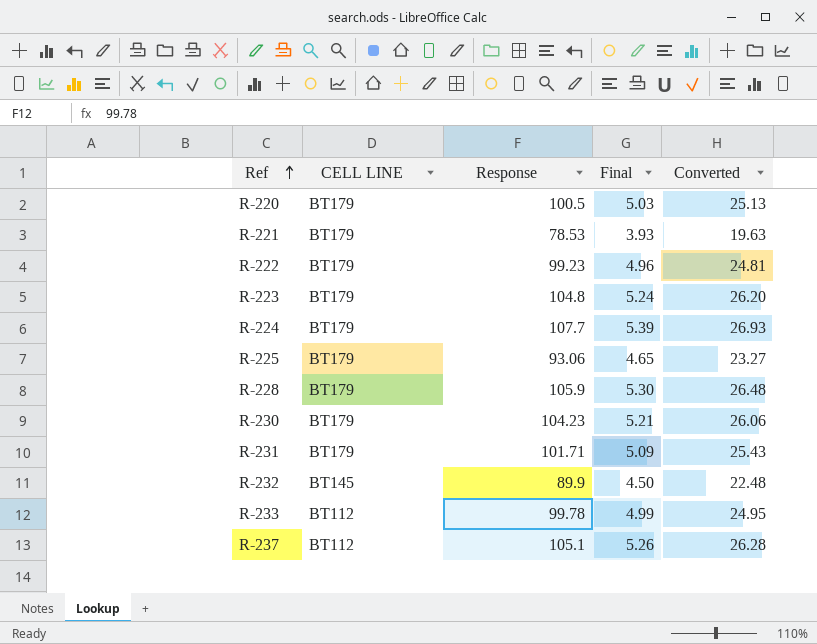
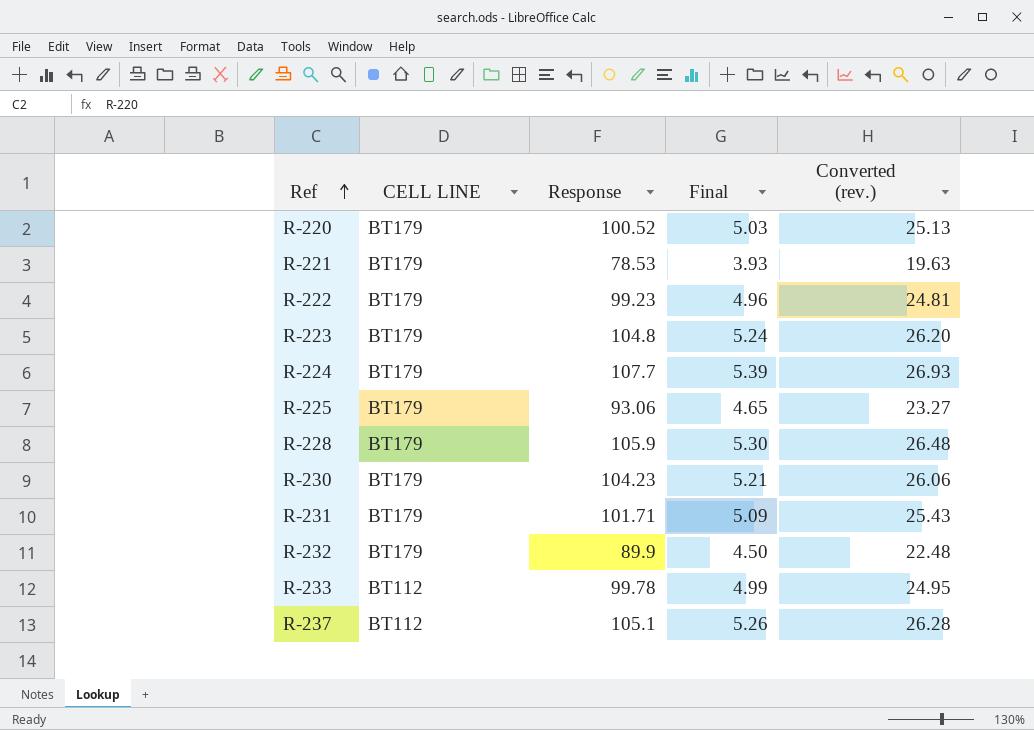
column name: Converted -> Converted (rev.)
R-220 | Response: 100.5 -> 100.52
R-232 | CELL LINE: BT145 -> BT179

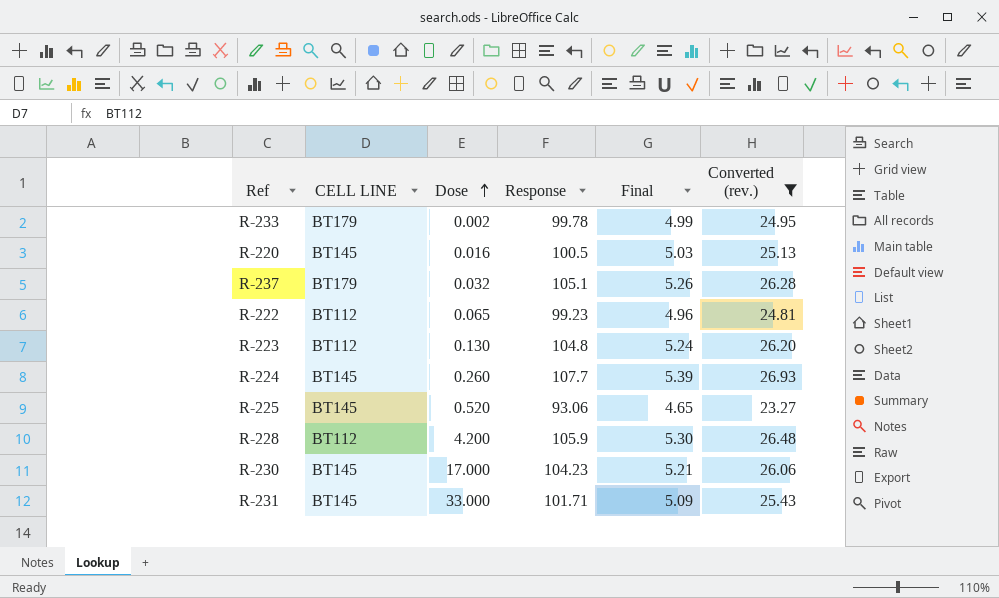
filter: none -> Converted (rev.) >= 23.27
row order: Ref ascending -> Dose ascending
column Dose | position: none -> 3
R-233 | CELL LINE: BT112 -> BT179
R-220 | CELL LINE: BT179 -> BT145
R-220 | Response: 100.52 -> 100.5
R-237 | CELL LINE: BT112 -> BT179
R-222 | CELL LINE: BT179 -> BT112
R-223 | CELL LINE: BT179 -> BT112
R-224 | CELL LINE: BT179 -> BT145
R-225 | CELL LINE: BT179 -> BT145
R-228 | CELL LINE: BT179 -> BT112
R-230 | CELL LINE: BT179 -> BT145
R-231 | CELL LINE: BT179 -> BT145

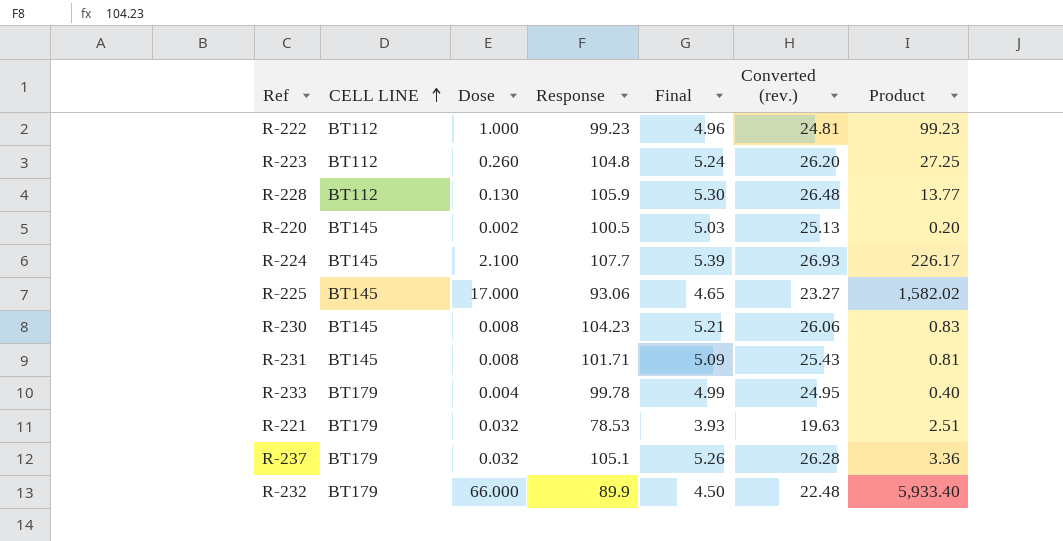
filter: Converted (rev.) >= 23.27 -> none
row order: Dose ascending -> CELL LINE ascending
column Product | formula: none -> [Dose] * [Response]
R-222 | Dose: 0.065 -> 1.000
R-223 | Dose: 0.130 -> 0.260
R-228 | Dose: 4.200 -> 0.130
R-220 | Dose: 0.016 -> 0.002
R-224 | Dose: 0.260 -> 2.100
R-225 | Dose: 0.520 -> 17.000
R-230 | Dose: 17.000 -> 0.008
R-231 | Dose: 33.000 -> 0.008
R-233 | Dose: 0.002 -> 0.004

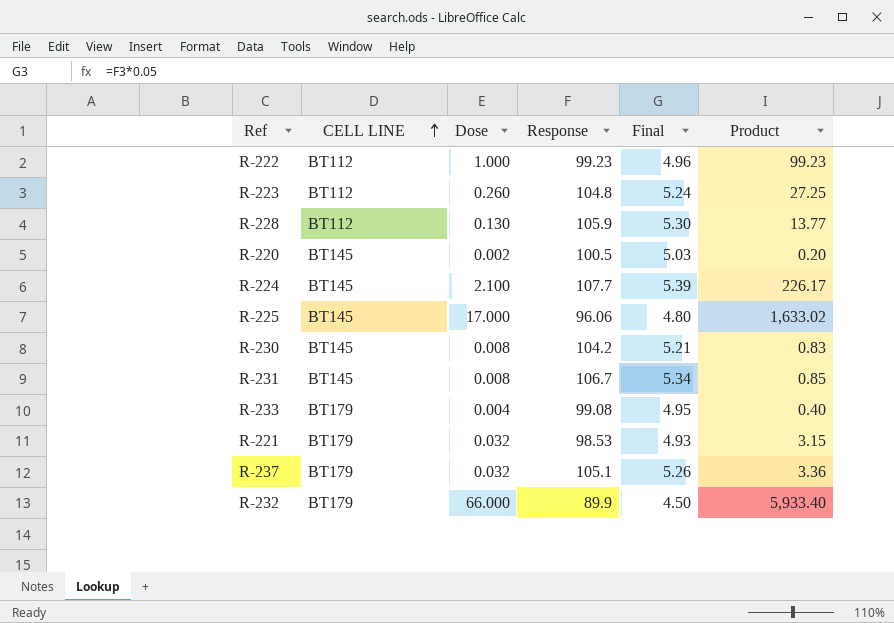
column Converted (rev.) | formula: [Response] * 0.25 -> none
R-225 | Response: 93.06 -> 96.06
R-225 | Final: 4.65 -> 4.80
R-225 | Product: 1,582.02 -> 1,633.02
R-230 | Response: 104.23 -> 104.2
R-231 | Response: 101.71 -> 106.7
R-231 | Final: 5.09 -> 5.34
R-231 | Product: 0.81 -> 0.85
R-233 | Response: 99.78 -> 99.08
R-233 | Final: 4.99 -> 4.95
R-221 | Response: 78.53 -> 98.53
R-221 | Final: 3.93 -> 4.93
R-221 | Product: 2.51 -> 3.15

